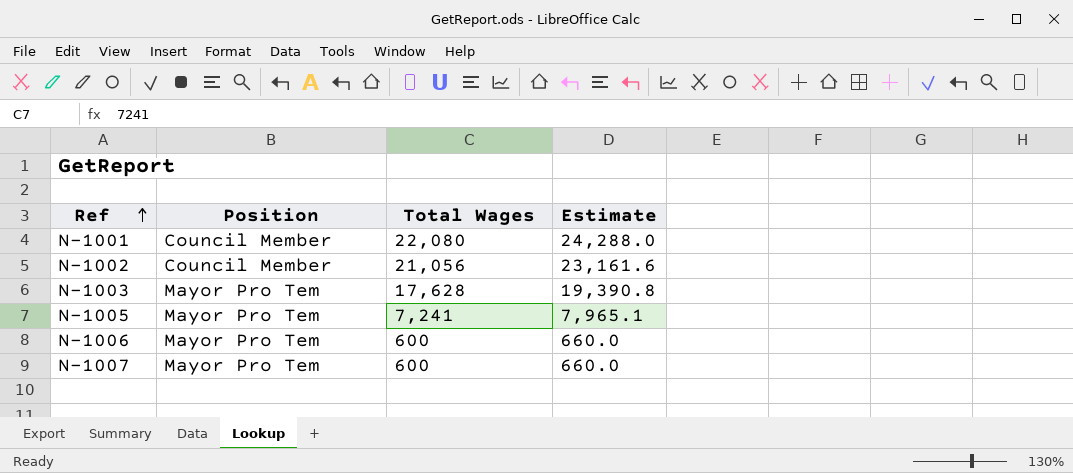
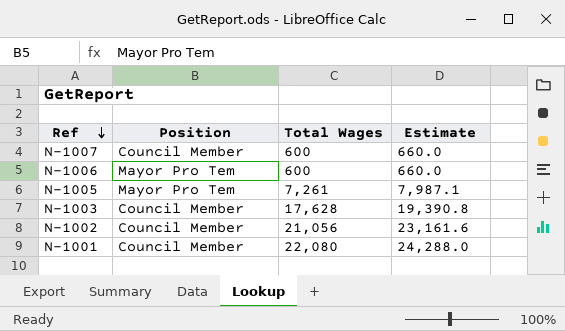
row order: Ref ascending -> Ref descending
N-1007 | Position: Mayor Pro Tem -> Council Member
N-1005 | Total Wages: 7,241 -> 7,261
N-1005 | Estimate: 7,965.1 -> 7,987.1
N-1003 | Position: Mayor Pro Tem -> Council Member

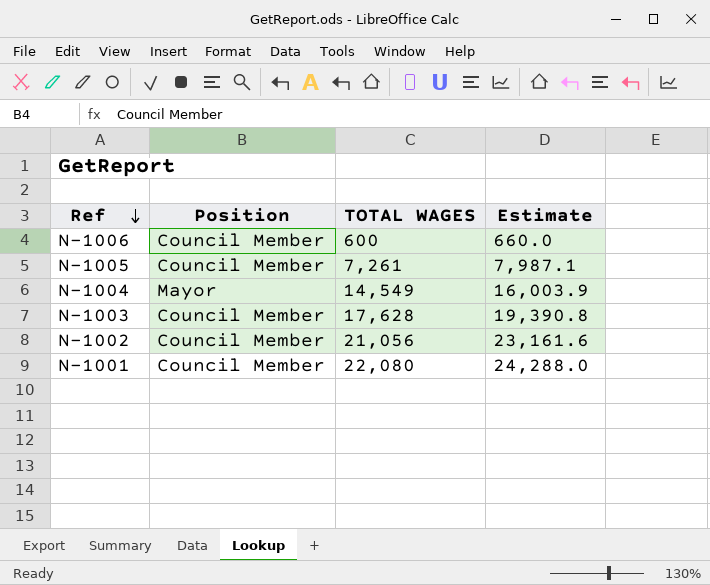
column name: Total Wages -> TOTAL WAGES
row N-1007: Council Member | 600 | 660.0 -> none
N-1006 | Position: Mayor Pro Tem -> Council Member
N-1005 | Position: Mayor Pro Tem -> Council Member
row N-1004: none -> Mayor | 14,549 | 16,003.9

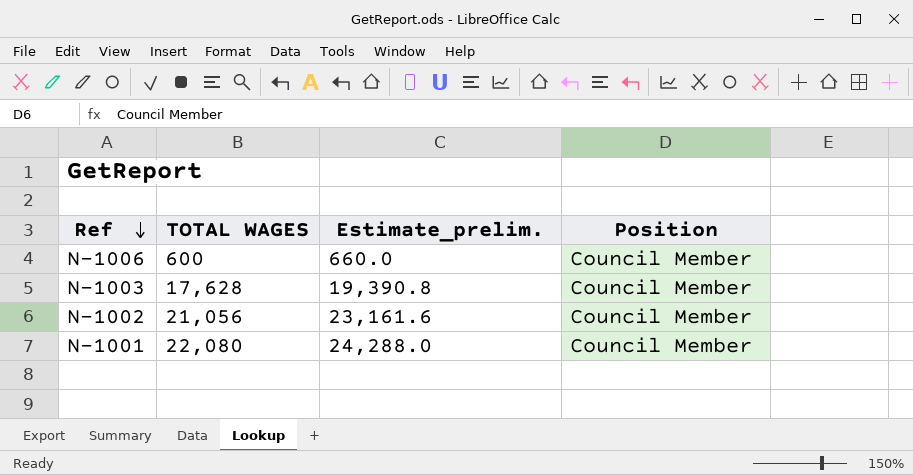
column name: Estimate -> Estimate_prelim.
column Position | position: 2 -> 4
row N-1005: Council Member | 7,261 | 7,987.1 -> none
row N-1004: Mayor | 14,549 | 16,003.9 -> none

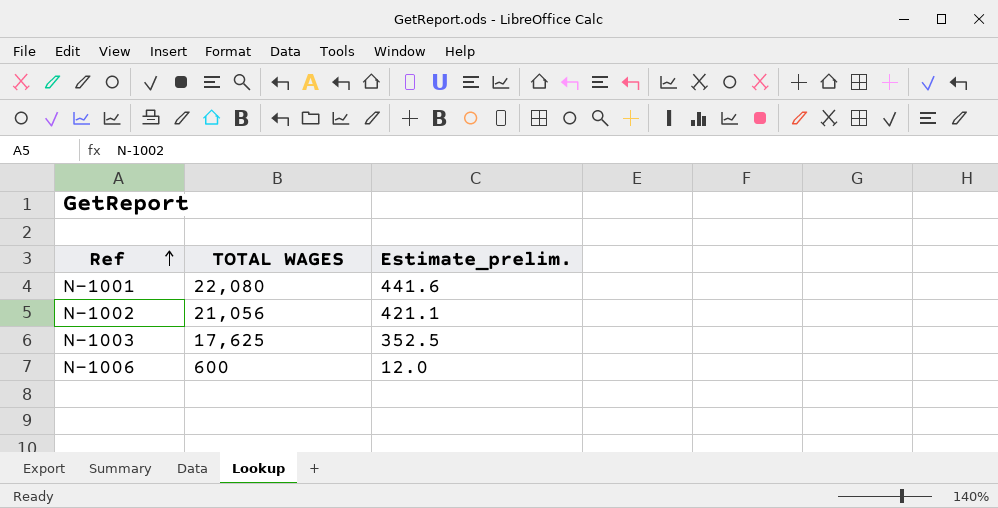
row order: Ref descending -> Ref ascending
column Position | position: 4 -> none
column Estimate_prelim. | formula: [TOTAL WAGES] * 1.1 -> [TOTAL WAGES] * 0.02
N-1003 | TOTAL WAGES: 17,628 -> 17,625

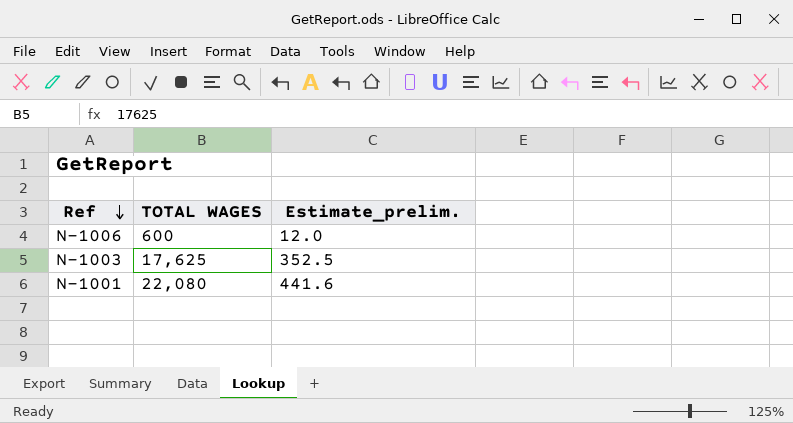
row order: Ref ascending -> Ref descending
row N-1002: 21,056 | 421.1 -> none

